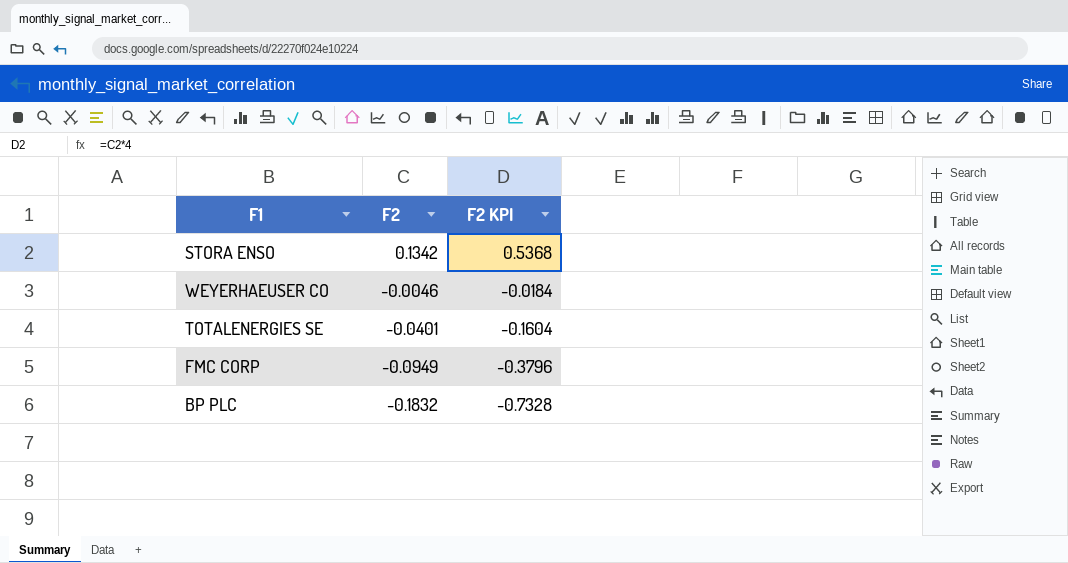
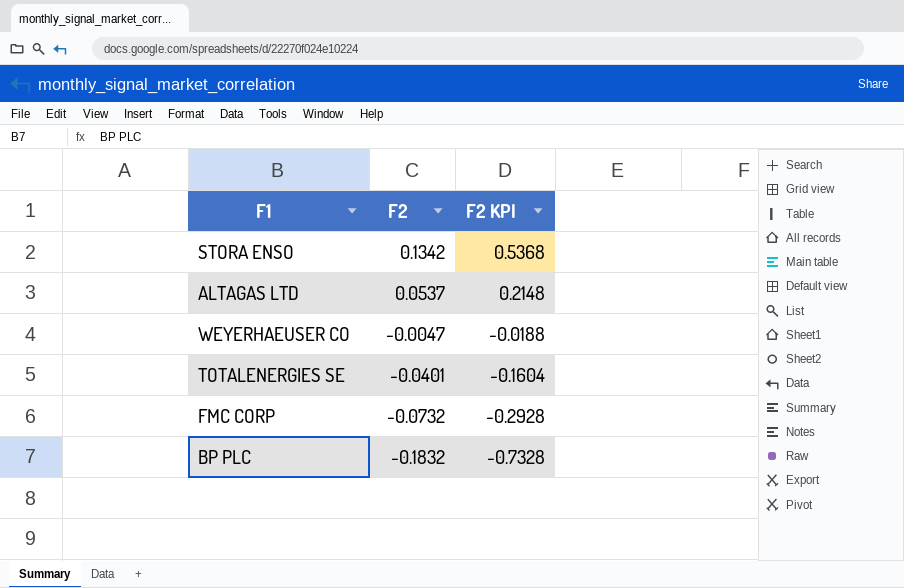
row ALTAGAS LTD: none -> 0.0537 | 0.2148
WEYERHAEUSER CO | F2: -0.0046 -> -0.0047
WEYERHAEUSER CO | F2 KPI: -0.0184 -> -0.0188
FMC CORP | F2: -0.0949 -> -0.0732
FMC CORP | F2 KPI: -0.3796 -> -0.2928

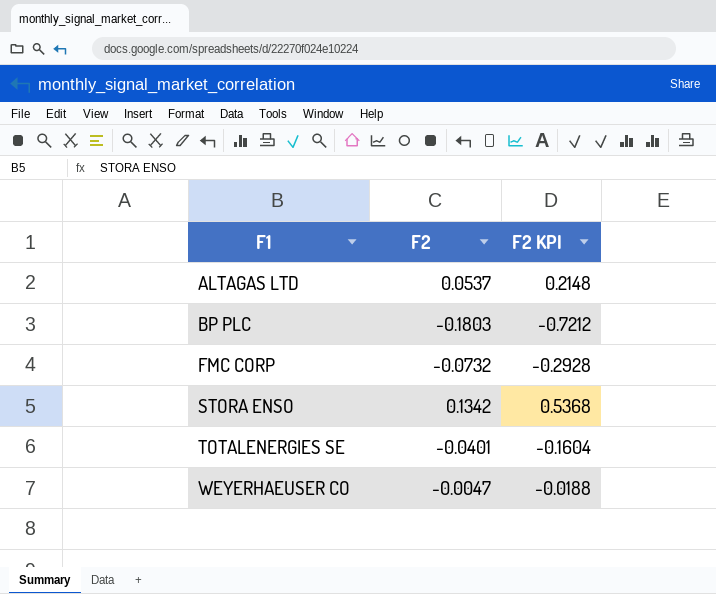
row order: F2 descending -> F1 ascending
BP PLC | F2: -0.1832 -> -0.1803
BP PLC | F2 KPI: -0.7328 -> -0.7212

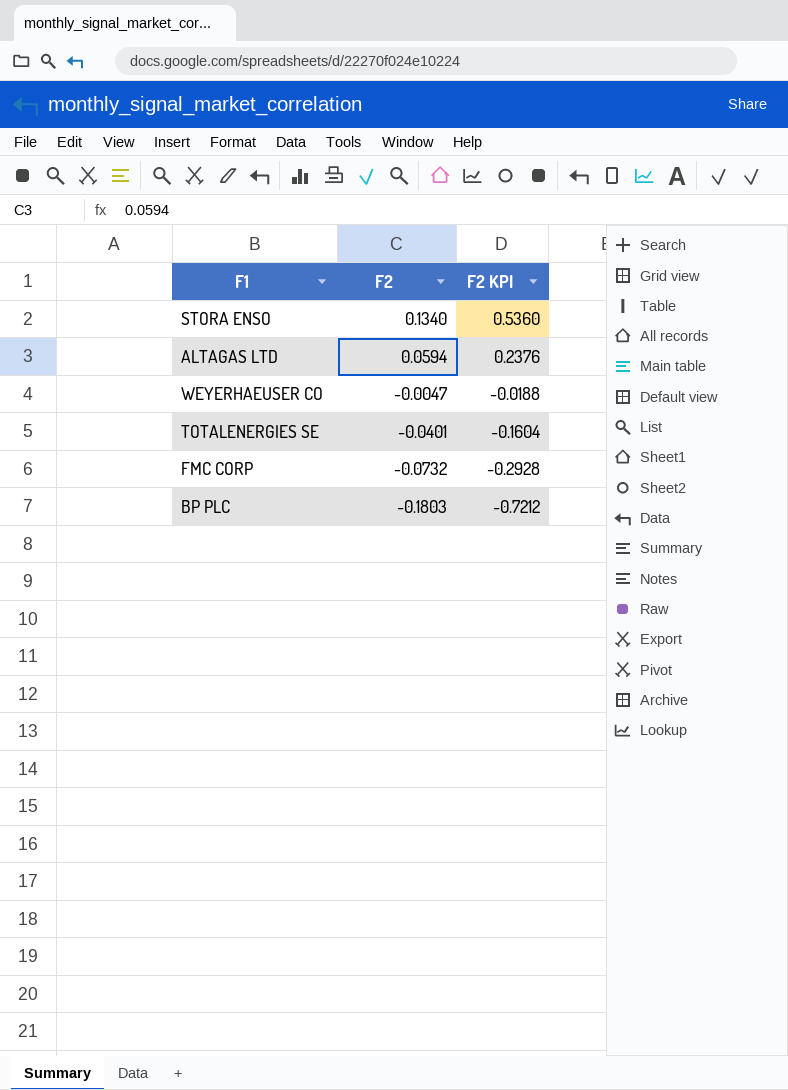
row order: F1 ascending -> F2 descending
STORA ENSO | F2: 0.1342 -> 0.1340
STORA ENSO | F2 KPI: 0.5368 -> 0.5360
ALTAGAS LTD | F2: 0.0537 -> 0.0594
ALTAGAS LTD | F2 KPI: 0.2148 -> 0.2376

